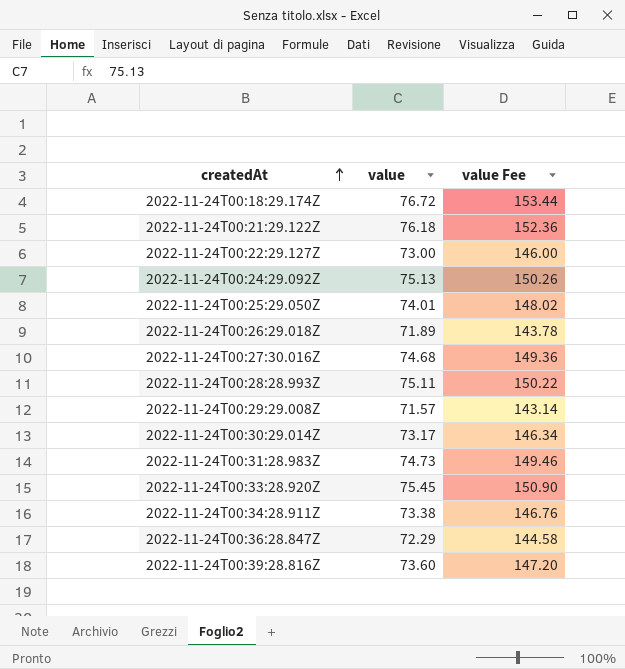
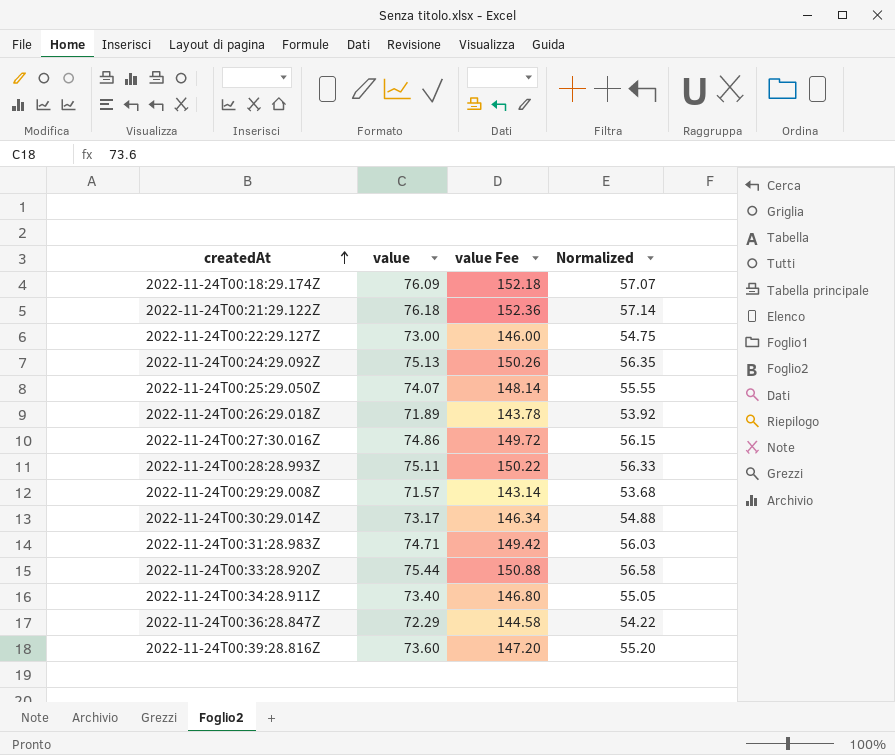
column Normalized | formula: none -> [value] * 0.75
2022-11-24T00:18:29.174Z | value: 76.72 -> 76.09
2022-11-24T00:18:29.174Z | value Fee: 153.44 -> 152.18
2022-11-24T00:25:29.050Z | value: 74.01 -> 74.07
2022-11-24T00:25:29.050Z | value Fee: 148.02 -> 148.14
2022-11-24T00:27:30.016Z | value: 74.68 -> 74.86
2022-11-24T00:27:30.016Z | value Fee: 149.36 -> 149.72
2022-11-24T00:31:28.983Z | value: 74.73 -> 74.71
2022-11-24T00:31:28.983Z | value Fee: 149.46 -> 149.42
2022-11-24T00:33:28.920Z | value: 75.45 -> 75.44
2022-11-24T00:33:28.920Z | value Fee: 150.90 -> 150.88
2022-11-24T00:34:28.911Z | value: 73.38 -> 73.40
2022-11-24T00:34:28.911Z | value Fee: 146.76 -> 146.80

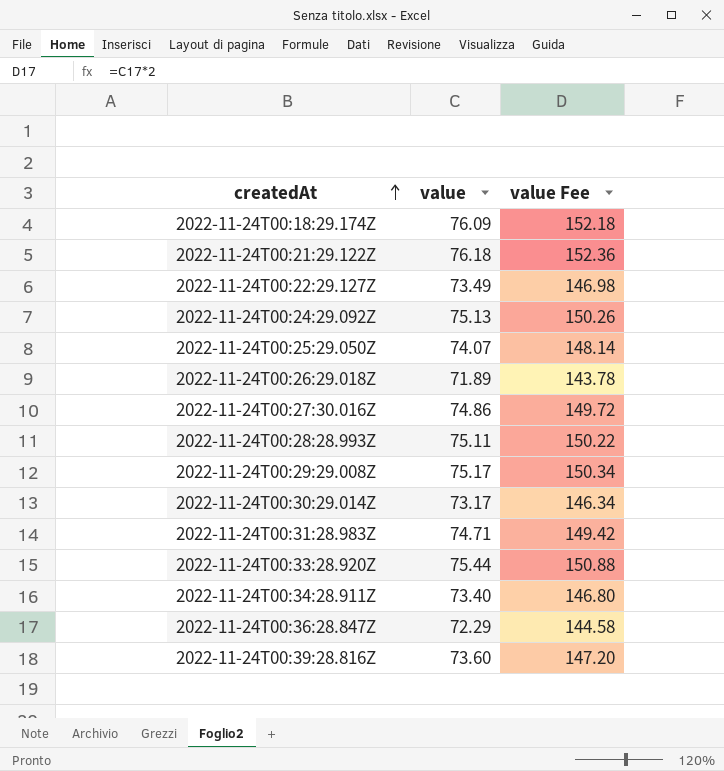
column Normalized | formula: [value] * 0.75 -> none
2022-11-24T00:22:29.127Z | value: 73.00 -> 73.49
2022-11-24T00:22:29.127Z | value Fee: 146.00 -> 146.98
2022-11-24T00:29:29.008Z | value: 71.57 -> 75.17
2022-11-24T00:29:29.008Z | value Fee: 143.14 -> 150.34

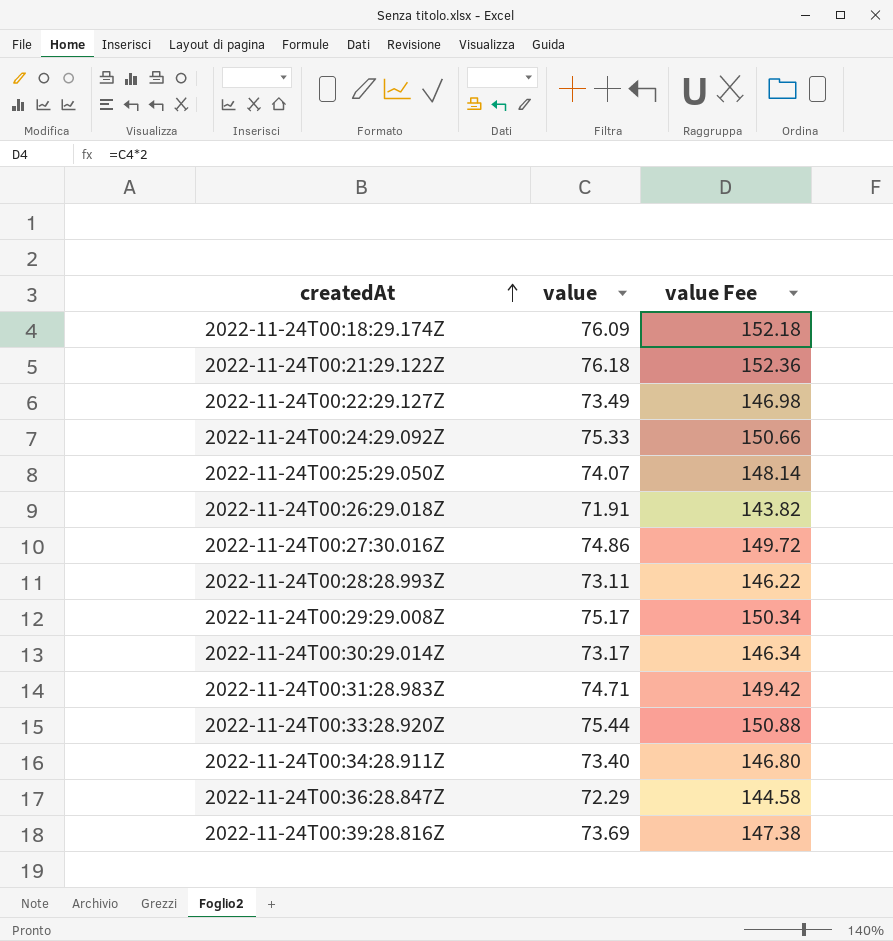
2022-11-24T00:24:29.092Z | value: 75.13 -> 75.33
2022-11-24T00:24:29.092Z | value Fee: 150.26 -> 150.66
2022-11-24T00:26:29.018Z | value: 71.89 -> 71.91
2022-11-24T00:26:29.018Z | value Fee: 143.78 -> 143.82
2022-11-24T00:28:28.993Z | value: 75.11 -> 73.11
2022-11-24T00:28:28.993Z | value Fee: 150.22 -> 146.22
2022-11-24T00:39:28.816Z | value: 73.60 -> 73.69
2022-11-24T00:39:28.816Z | value Fee: 147.20 -> 147.38

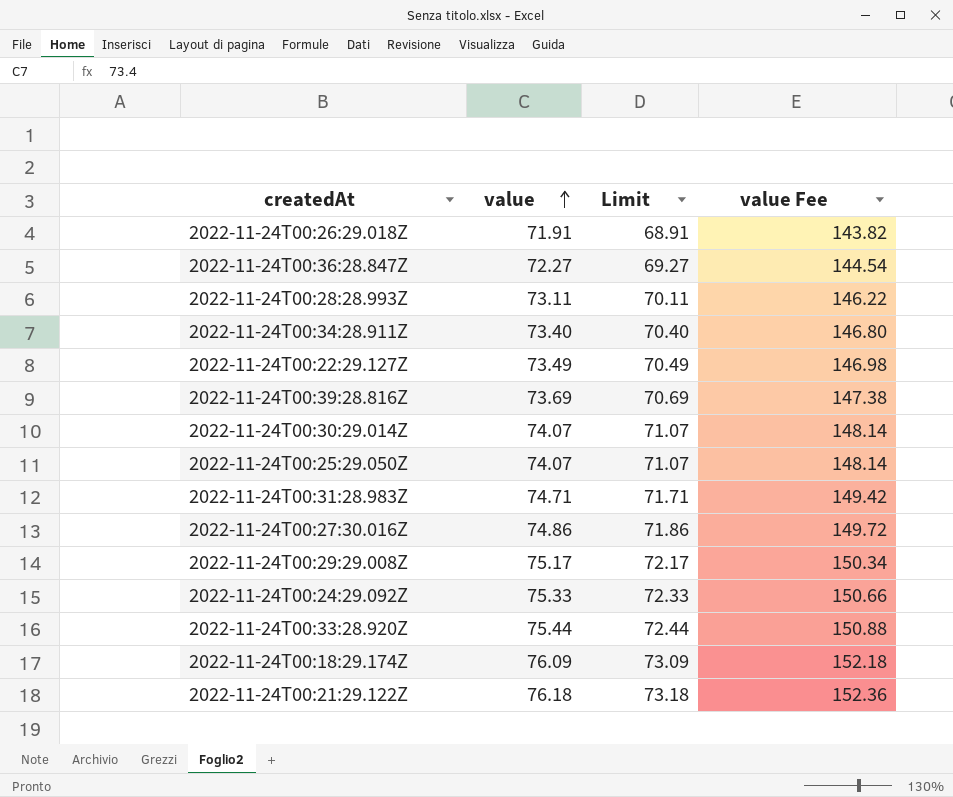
row order: createdAt ascending -> value ascending
column Limit | formula: none -> [value] - 3
2022-11-24T00:36:28.847Z | value: 72.29 -> 72.27
2022-11-24T00:36:28.847Z | value Fee: 144.58 -> 144.54
2022-11-24T00:30:29.014Z | value: 73.17 -> 74.07
2022-11-24T00:30:29.014Z | value Fee: 146.34 -> 148.14

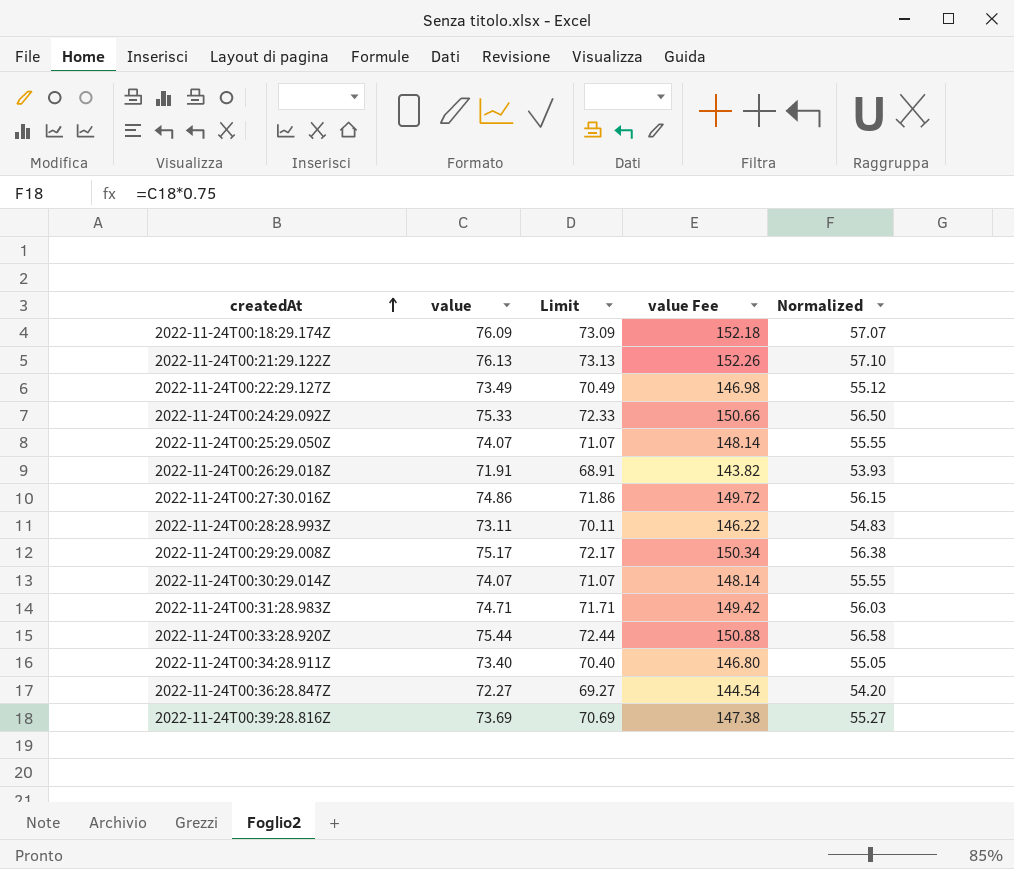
row order: value ascending -> createdAt ascending
column Normalized | formula: none -> [value] * 0.75
2022-11-24T00:21:29.122Z | value: 76.18 -> 76.13
2022-11-24T00:21:29.122Z | Limit: 73.18 -> 73.13
2022-11-24T00:21:29.122Z | value Fee: 152.36 -> 152.26

